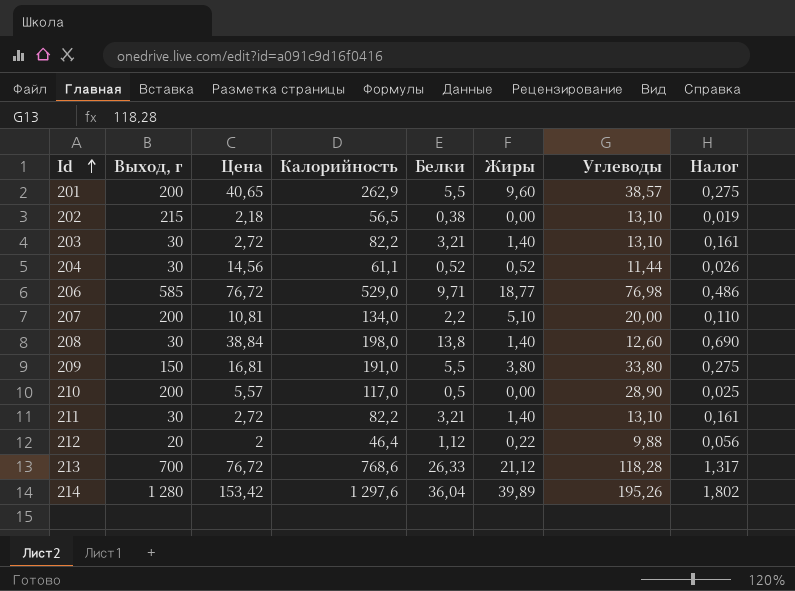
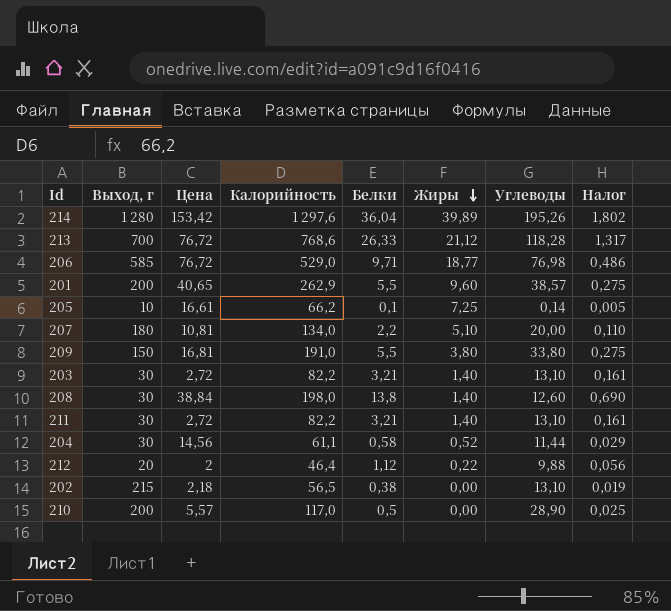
row order: Id ascending -> Жиры descending
row 205: none -> 10 | 16,61 | 66,2 | 0,1 | 7,25 | 0,14 | 0,005
207 | Выход, г: 200 -> 180
204 | Белки: 0,52 -> 0,58
204 | Налог: 0,026 -> 0,029

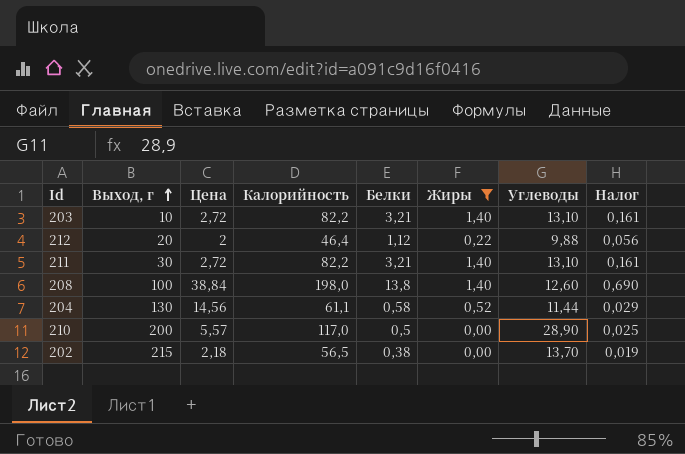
filter: none -> Жиры <= 1,40
row order: Жиры descending -> Выход, г ascending
203 | Выход, г: 30 -> 10
208 | Выход, г: 30 -> 100
204 | Выход, г: 30 -> 130
202 | Углеводы: 13,10 -> 13,70

